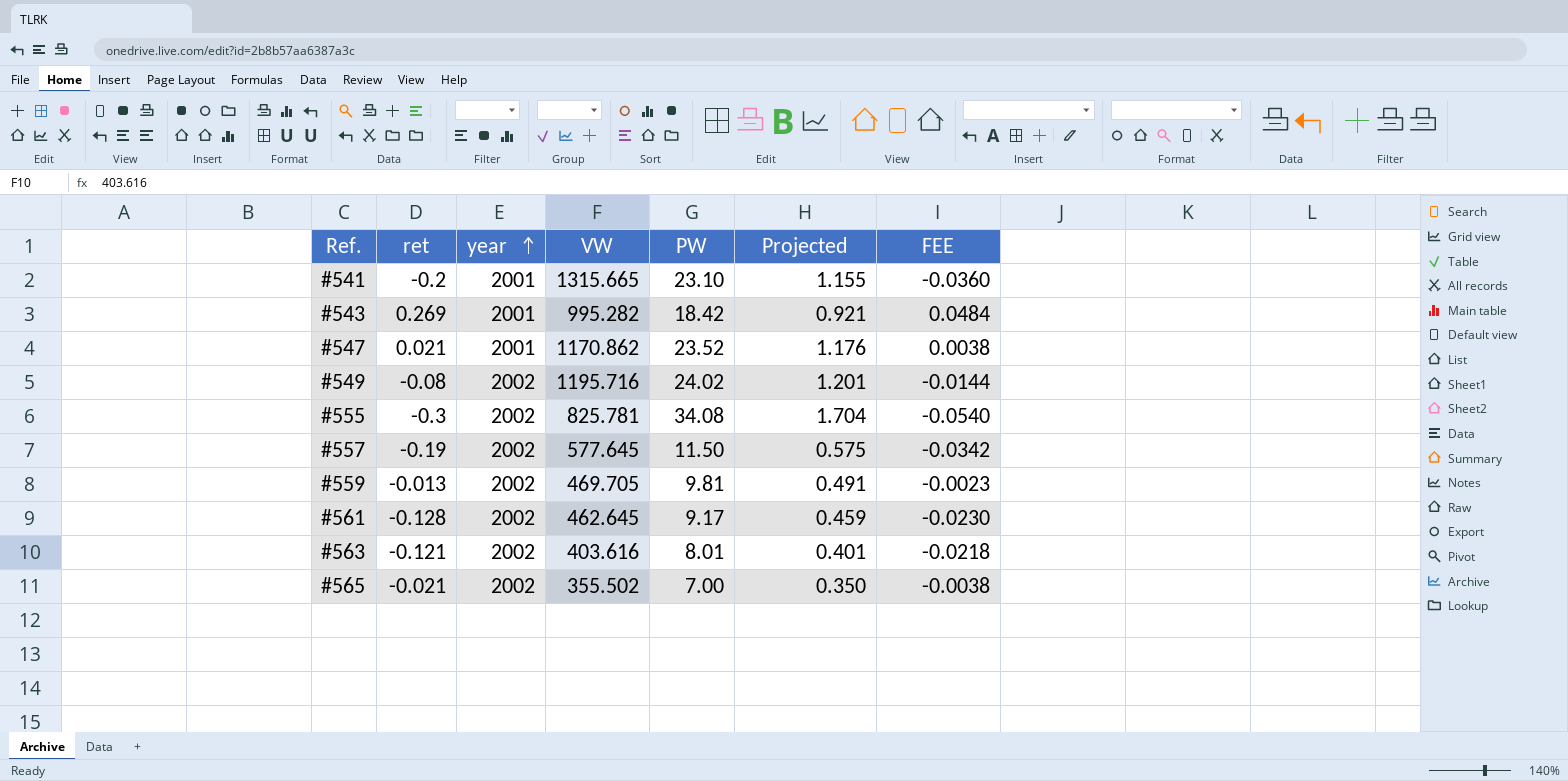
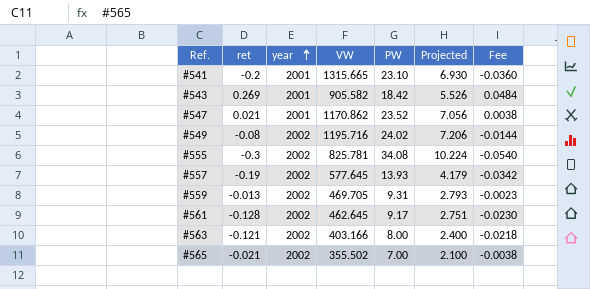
column Projected | formula: [PW] * 0.05 -> [PW] * 0.3
column name: FEE -> Fee
#543 | VW: 995.282 -> 905.582
#557 | PW: 11.50 -> 13.93
#559 | PW: 9.81 -> 9.31
#563 | VW: 403.616 -> 403.166
#563 | PW: 8.01 -> 8.00

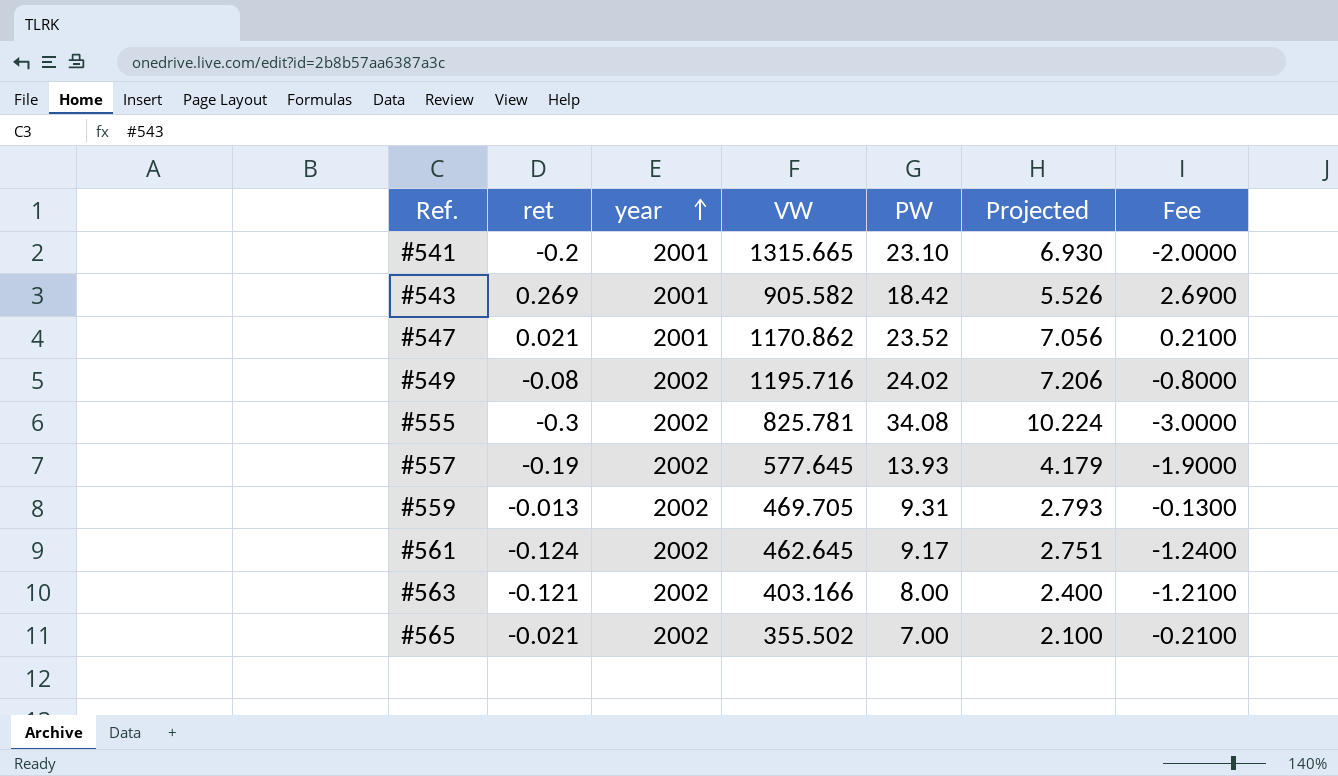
column Fee | formula: [ret] * 0.18 -> [ret] * 10
#561 | ret: -0.128 -> -0.124

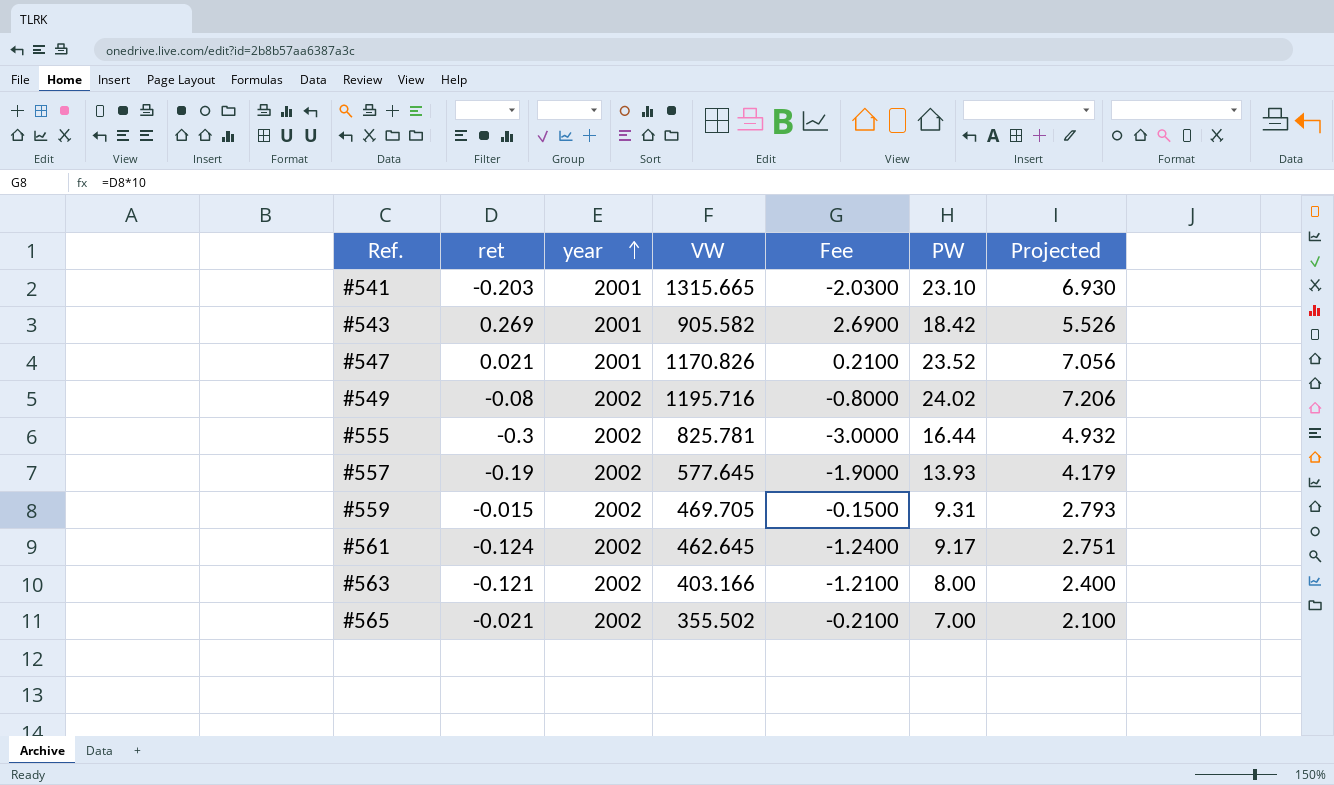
column Fee | position: 7 -> 5
#541 | ret: -0.2 -> -0.203
#541 | Fee: -2.0000 -> -2.0300
#547 | VW: 1170.862 -> 1170.826
#555 | PW: 34.08 -> 16.44
#555 | Projected: 10.224 -> 4.932
#559 | ret: -0.013 -> -0.015
#559 | Fee: -0.1300 -> -0.1500

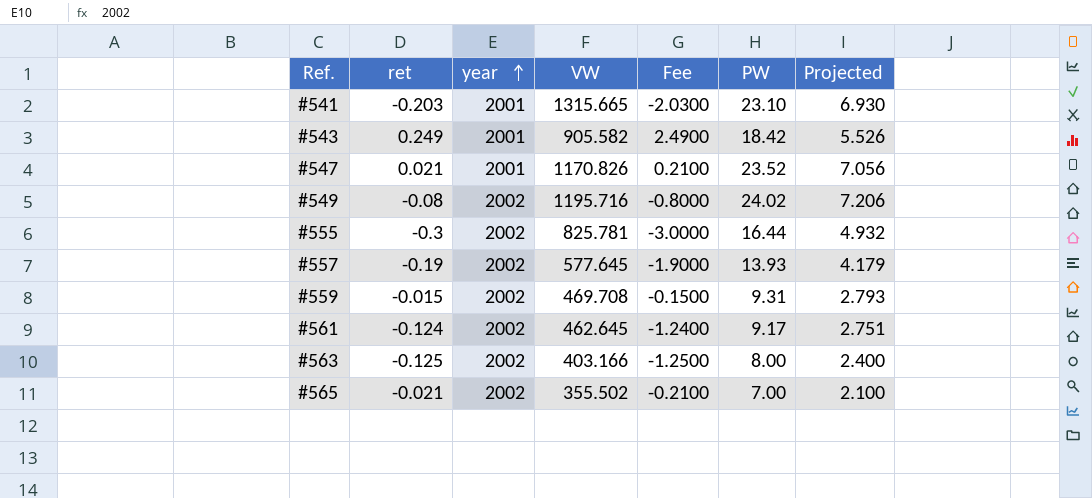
#543 | ret: 0.269 -> 0.249
#543 | Fee: 2.6900 -> 2.4900
#559 | VW: 469.705 -> 469.708
#563 | ret: -0.121 -> -0.125
#563 | Fee: -1.2100 -> -1.2500

